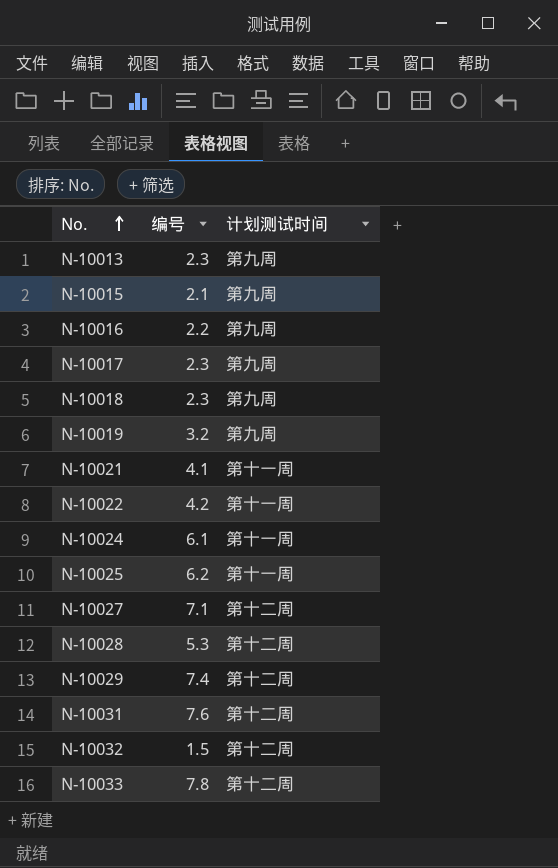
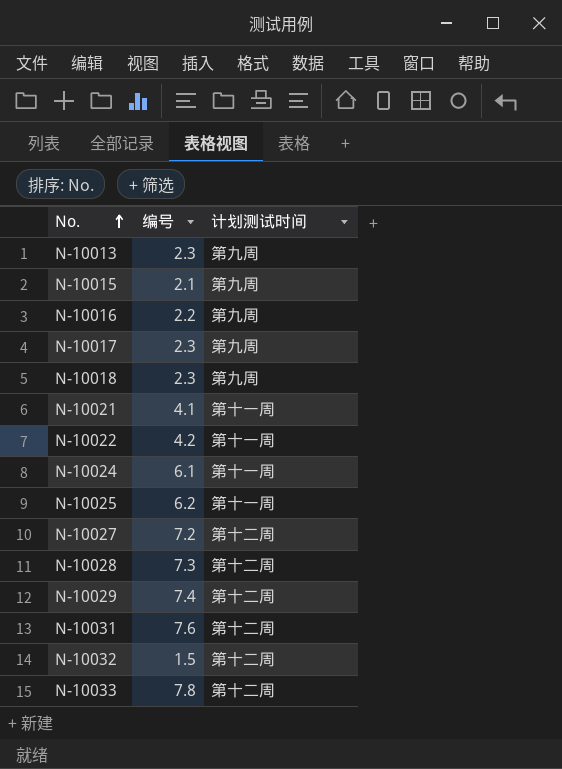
row N-10019: 3.2 | 第九周 -> none
N-10027 | 编号: 7.1 -> 7.2
N-10028 | 编号: 5.3 -> 7.3

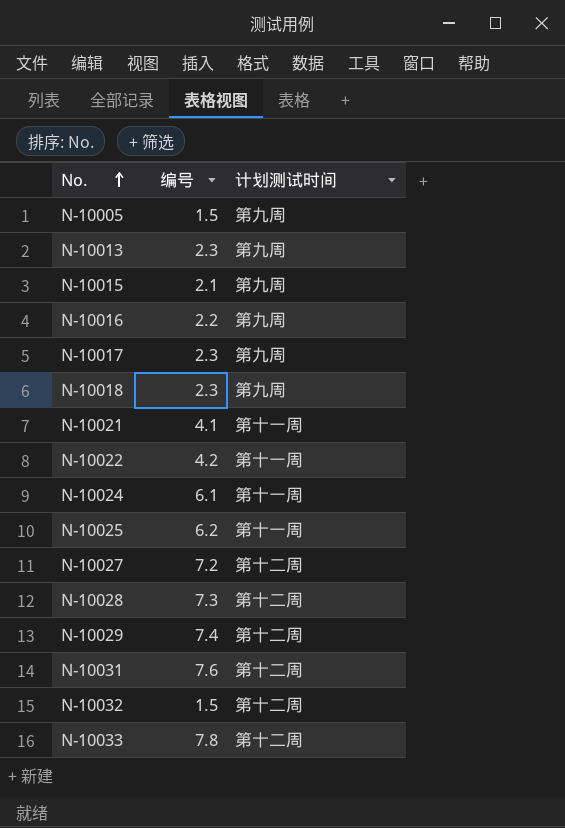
row N-10005: none -> 1.5 | 第九周

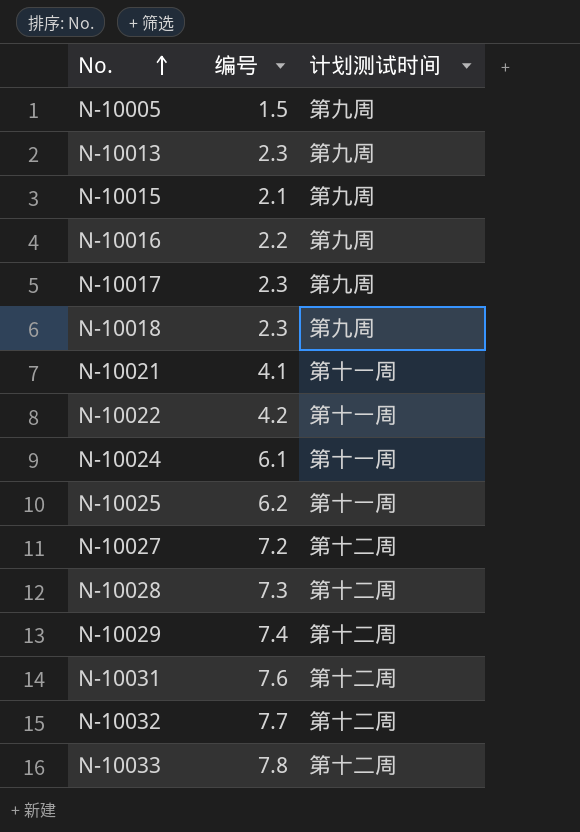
N-10032 | 编号: 1.5 -> 7.7

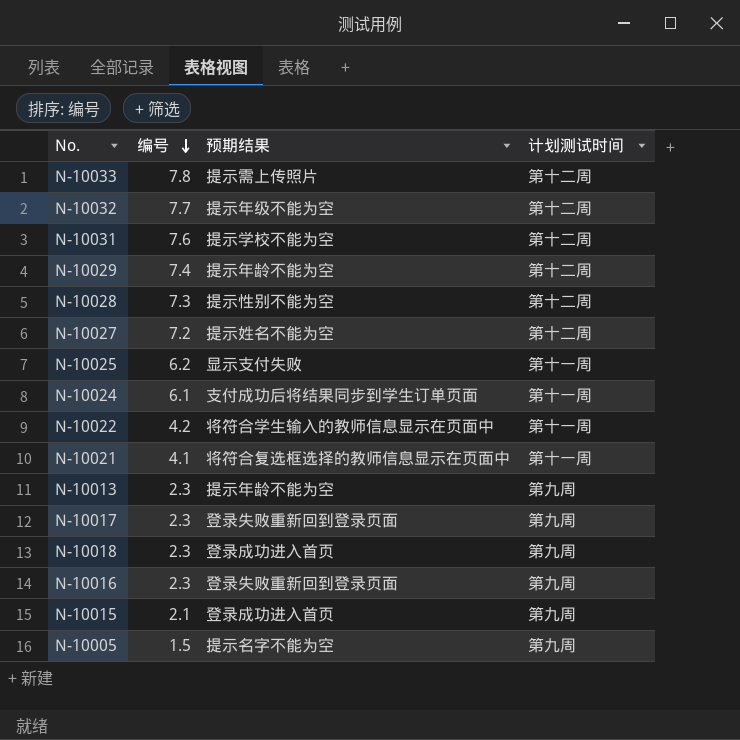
row order: No. ascending -> 编号 descending
column 预期结果 | position: none -> 3
N-10016 | 编号: 2.2 -> 2.3

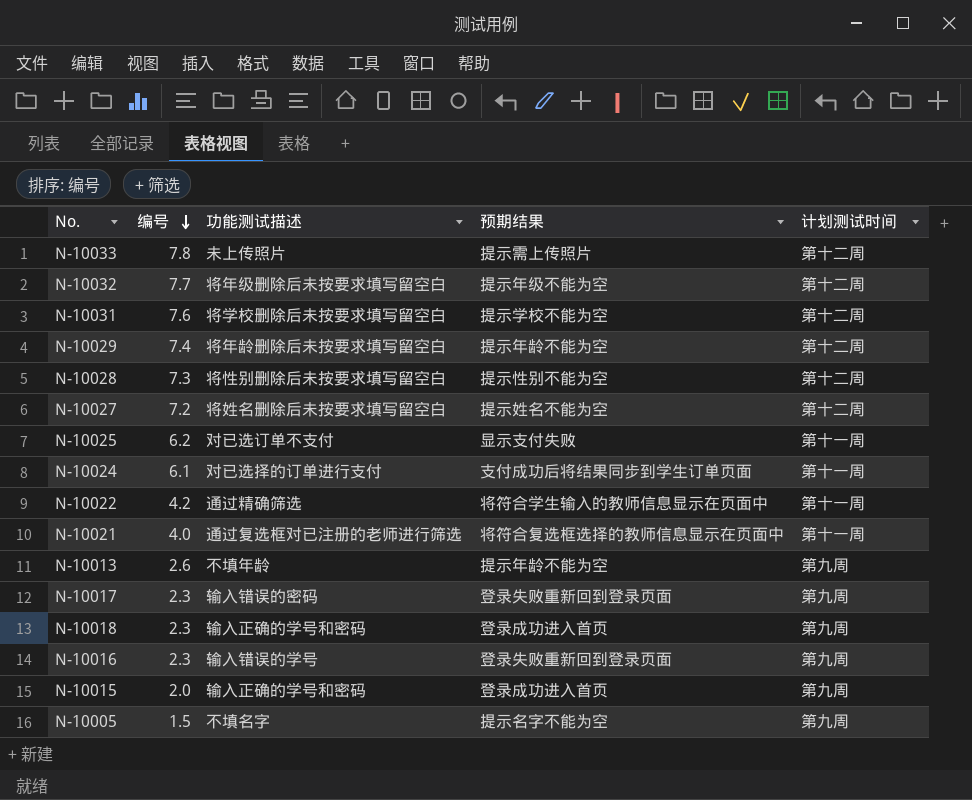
column 功能测试描述 | position: none -> 3
N-10021 | 编号: 4.1 -> 4.0
N-10013 | 编号: 2.3 -> 2.6
N-10015 | 编号: 2.1 -> 2.0

